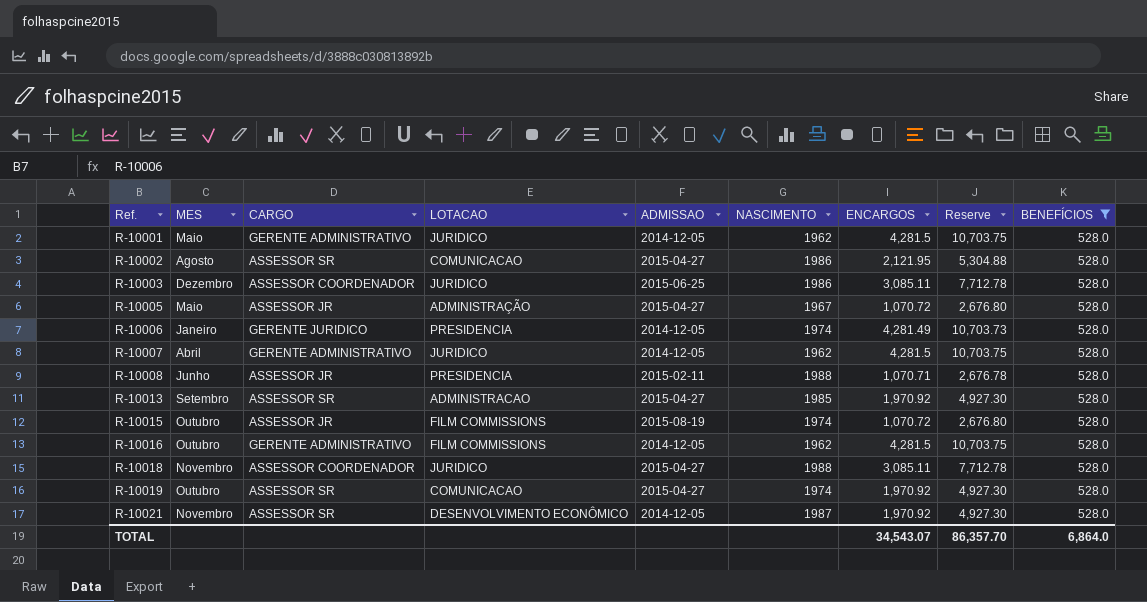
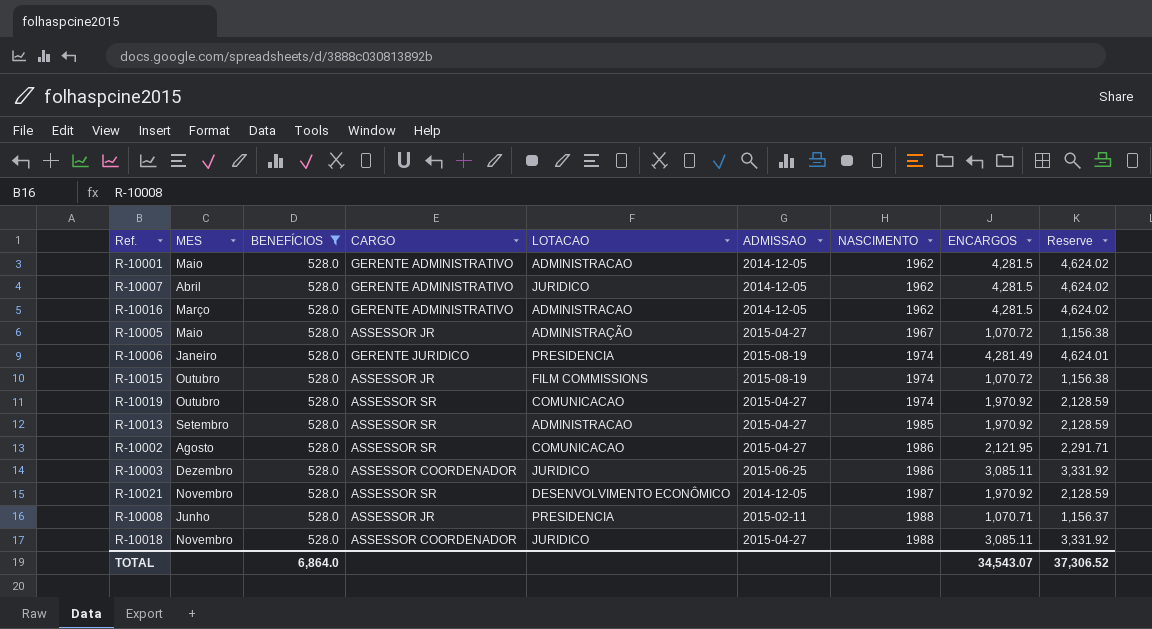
row order: Ref. ascending -> NASCIMENTO ascending
column BENEFÍCIOS | position: 9 -> 3
column Reserve | formula: [ENCARGOS] * 2.5 -> [ENCARGOS] * 1.08
R-10001 | LOTACAO: JURIDICO -> ADMINISTRACAO
R-10016 | MES: Outubro -> Março
R-10016 | LOTACAO: FILM COMMISSIONS -> ADMINISTRACAO
R-10006 | ADMISSAO: 2014-12-05 -> 2015-08-19
TOTAL | Reserve: 86,357.70 -> 37,306.52

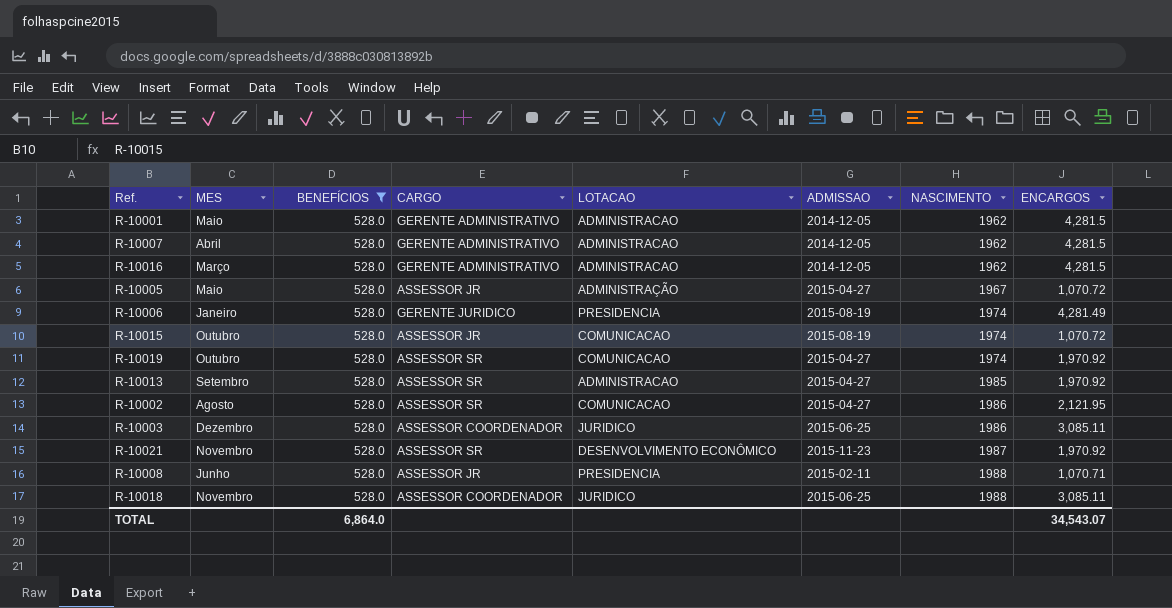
column Reserve | formula: [ENCARGOS] * 1.08 -> none
R-10007 | LOTACAO: JURIDICO -> ADMINISTRACAO
R-10015 | LOTACAO: FILM COMMISSIONS -> COMUNICACAO
R-10021 | ADMISSAO: 2014-12-05 -> 2015-11-23
R-10018 | ADMISSAO: 2015-04-27 -> 2015-06-25

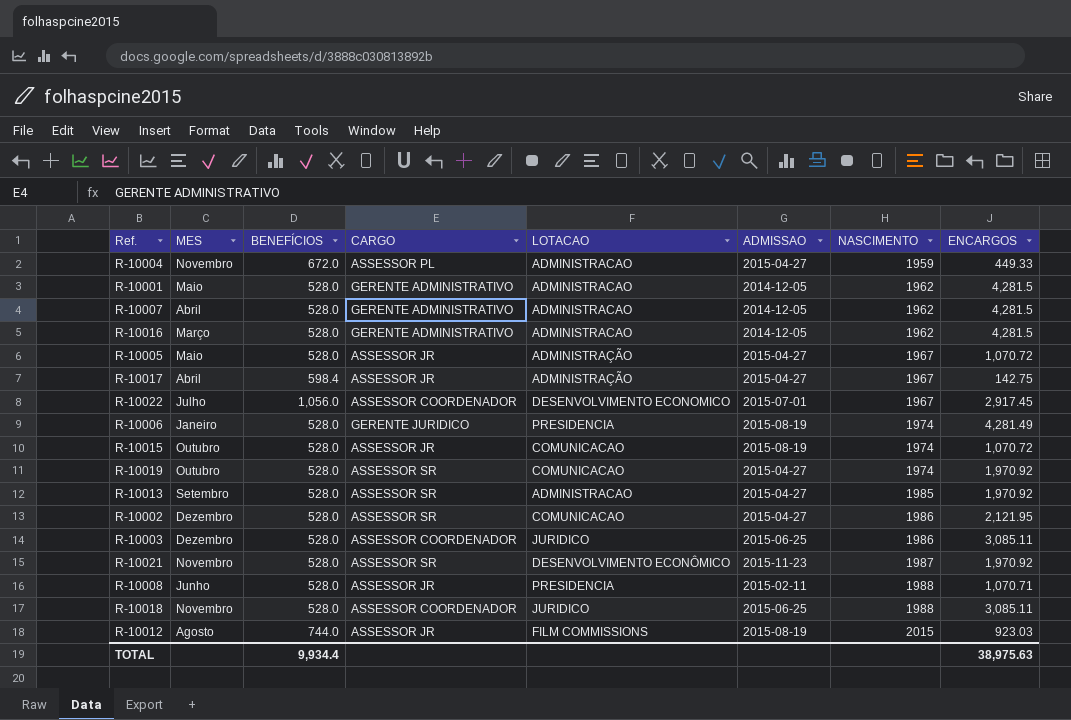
filter: BENEFÍCIOS = 528.0 -> none
R-10002 | MES: Agosto -> Dezembro
TOTAL | BENEFÍCIOS: 6,864.0 -> 9,934.4
TOTAL | ENCARGOS: 34,543.07 -> 38,975.63

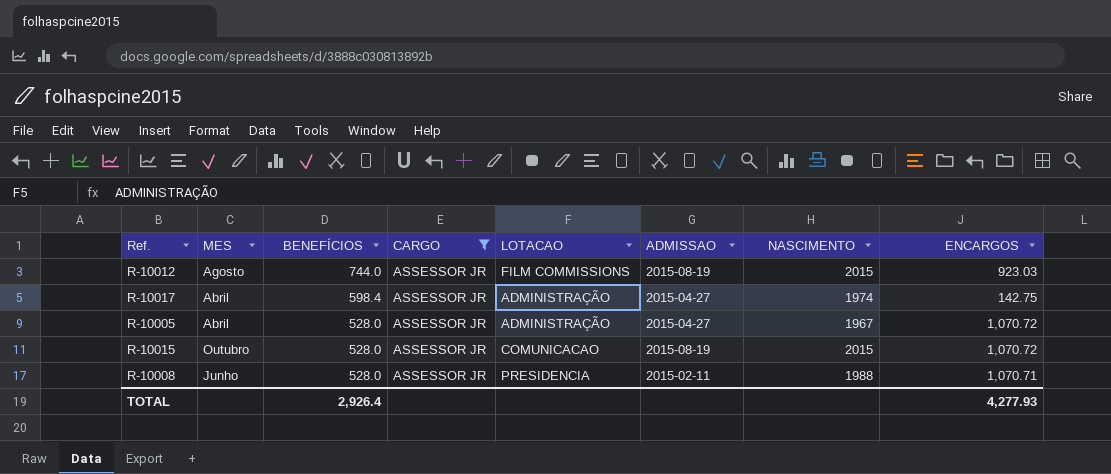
filter: none -> CARGO = ASSESSOR JR
row order: NASCIMENTO ascending -> BENEFÍCIOS descending
R-10017 | NASCIMENTO: 1967 -> 1974
R-10005 | MES: Maio -> Abril
R-10015 | NASCIMENTO: 1974 -> 2015
TOTAL | BENEFÍCIOS: 9,934.4 -> 2,926.4
TOTAL | ENCARGOS: 38,975.63 -> 4,277.93

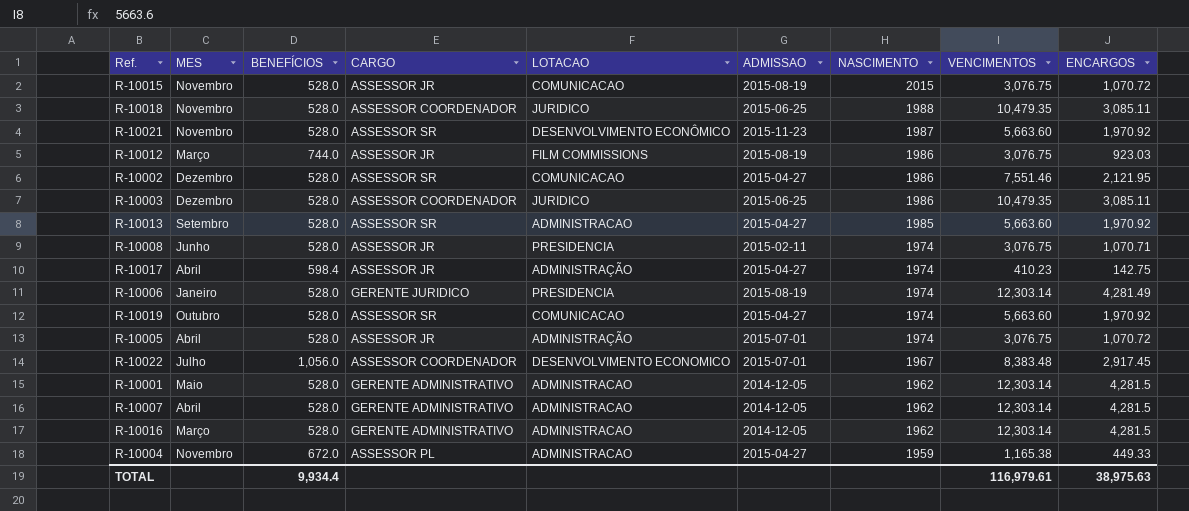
filter: CARGO = ASSESSOR JR -> none
row order: BENEFÍCIOS descending -> NASCIMENTO descending
column VENCIMENTOS | position: none -> 8
R-10015 | MES: Outubro -> Novembro
R-10012 | MES: Agosto -> Março
R-10012 | NASCIMENTO: 2015 -> 1986
R-10008 | NASCIMENTO: 1988 -> 1974
R-10005 | ADMISSAO: 2015-04-27 -> 2015-07-01
R-10005 | NASCIMENTO: 1967 -> 1974
TOTAL | BENEFÍCIOS: 2,926.4 -> 9,934.4
TOTAL | ENCARGOS: 4,277.93 -> 38,975.63

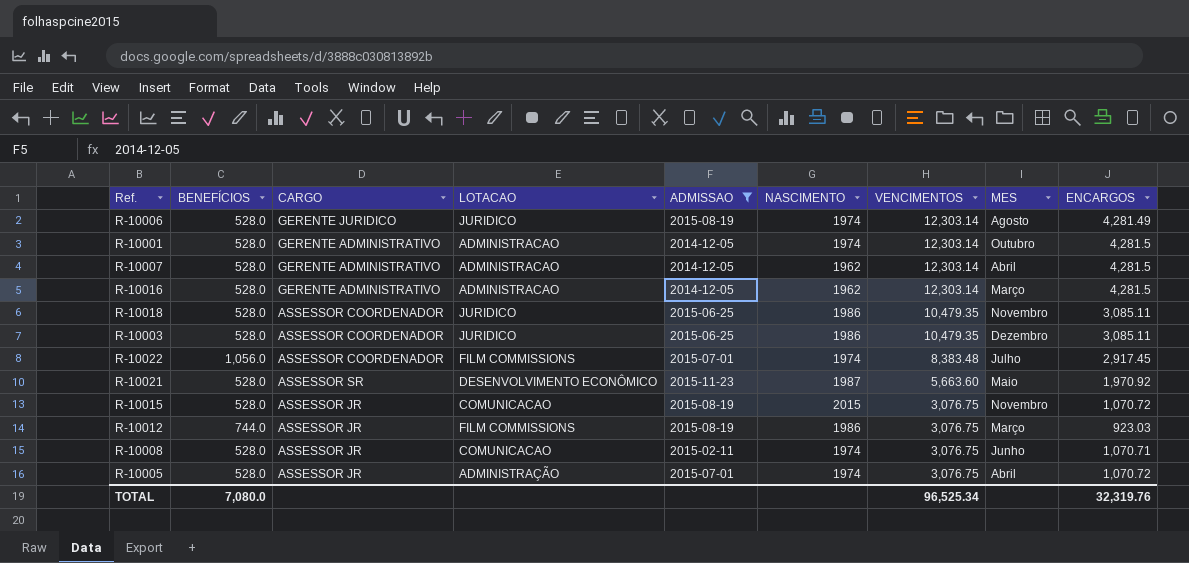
filter: none -> ADMISSAO != 2015-04-27
row order: NASCIMENTO descending -> VENCIMENTOS descending
column MES | position: 2 -> 8
R-10006 | LOTACAO: PRESIDENCIA -> JURIDICO
R-10006 | MES: Janeiro -> Agosto
R-10001 | NASCIMENTO: 1962 -> 1974
R-10001 | MES: Maio -> Outubro
R-10018 | NASCIMENTO: 1988 -> 1986
R-10022 | LOTACAO: DESENVOLVIMENTO ECONOMICO -> FILM COMMISSIONS
R-10022 | NASCIMENTO: 1967 -> 1974
R-10021 | MES: Novembro -> Maio
R-10008 | LOTACAO: PRESIDENCIA -> COMUNICACAO
TOTAL | BENEFÍCIOS: 9,934.4 -> 7,080.0
TOTAL | VENCIMENTOS: 116,979.61 -> 96,525.34
TOTAL | ENCARGOS: 38,975.63 -> 32,319.76

